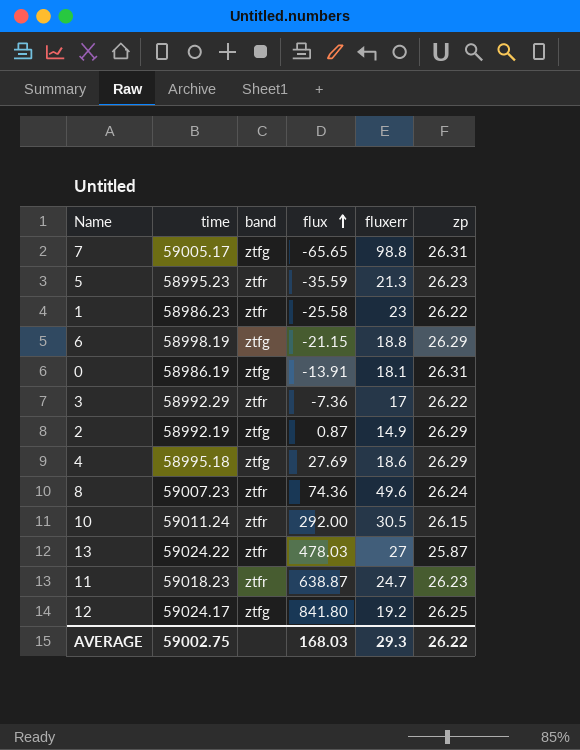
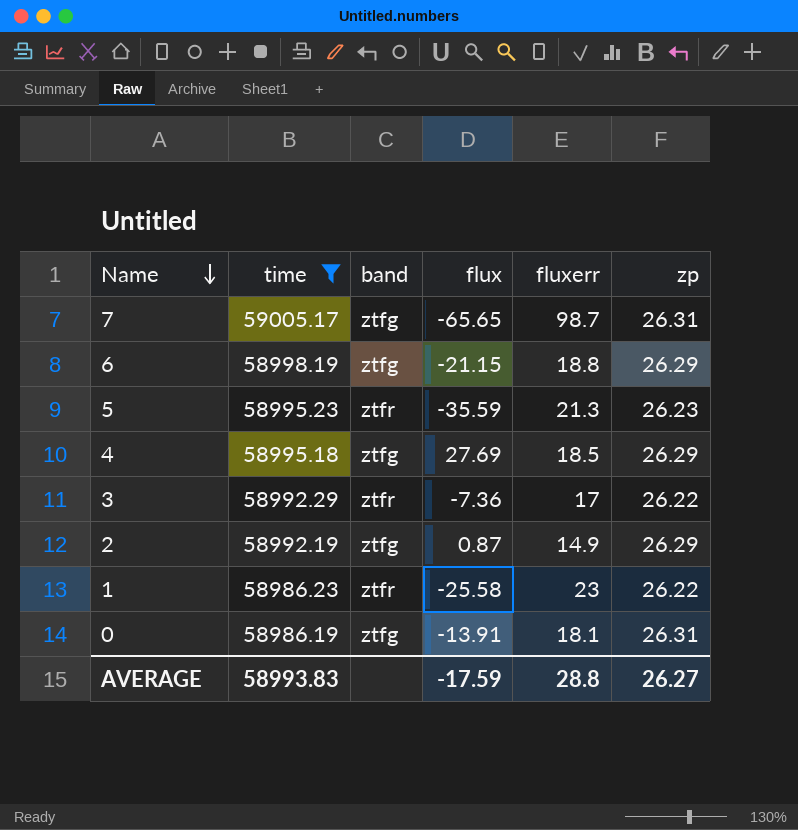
filter: none -> time <= 59005.17
row order: flux ascending -> Name descending
7 | fluxerr: 98.8 -> 98.7
4 | fluxerr: 18.6 -> 18.5
AVERAGE | time: 59002.75 -> 58993.83
AVERAGE | flux: 168.03 -> -17.59
AVERAGE | fluxerr: 29.3 -> 28.8
AVERAGE | zp: 26.22 -> 26.27

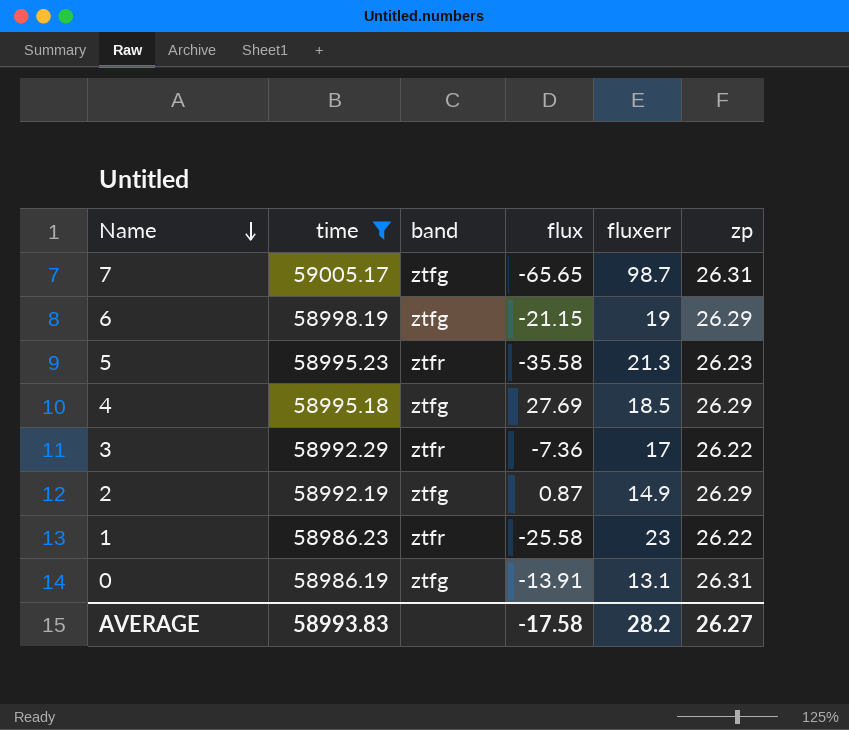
6 | fluxerr: 18.8 -> 19
5 | flux: -35.59 -> -35.58
0 | fluxerr: 18.1 -> 13.1
AVERAGE | flux: -17.59 -> -17.58
AVERAGE | fluxerr: 28.8 -> 28.2

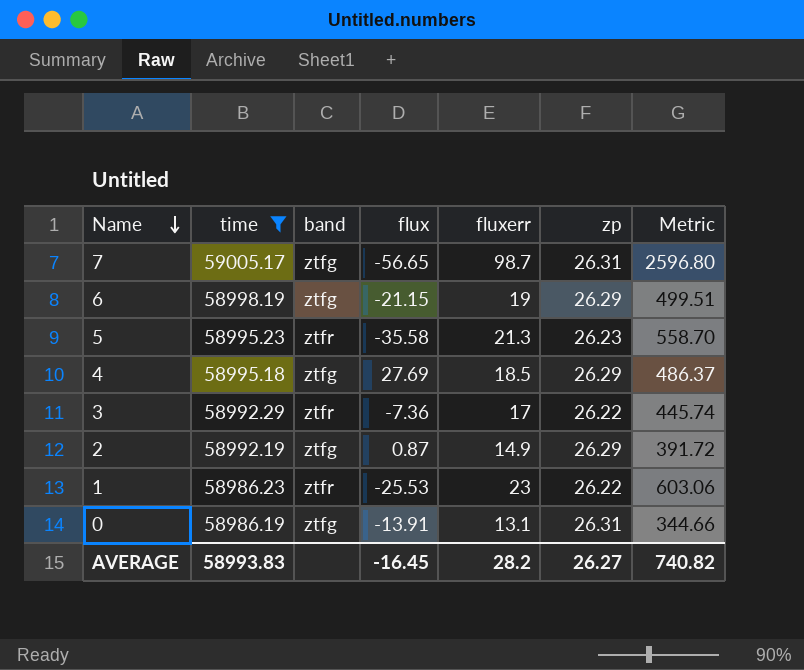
column Metric | formula: none -> [fluxerr] * [zp]
7 | flux: -65.65 -> -56.65
1 | flux: -25.58 -> -25.53
AVERAGE | flux: -17.58 -> -16.45

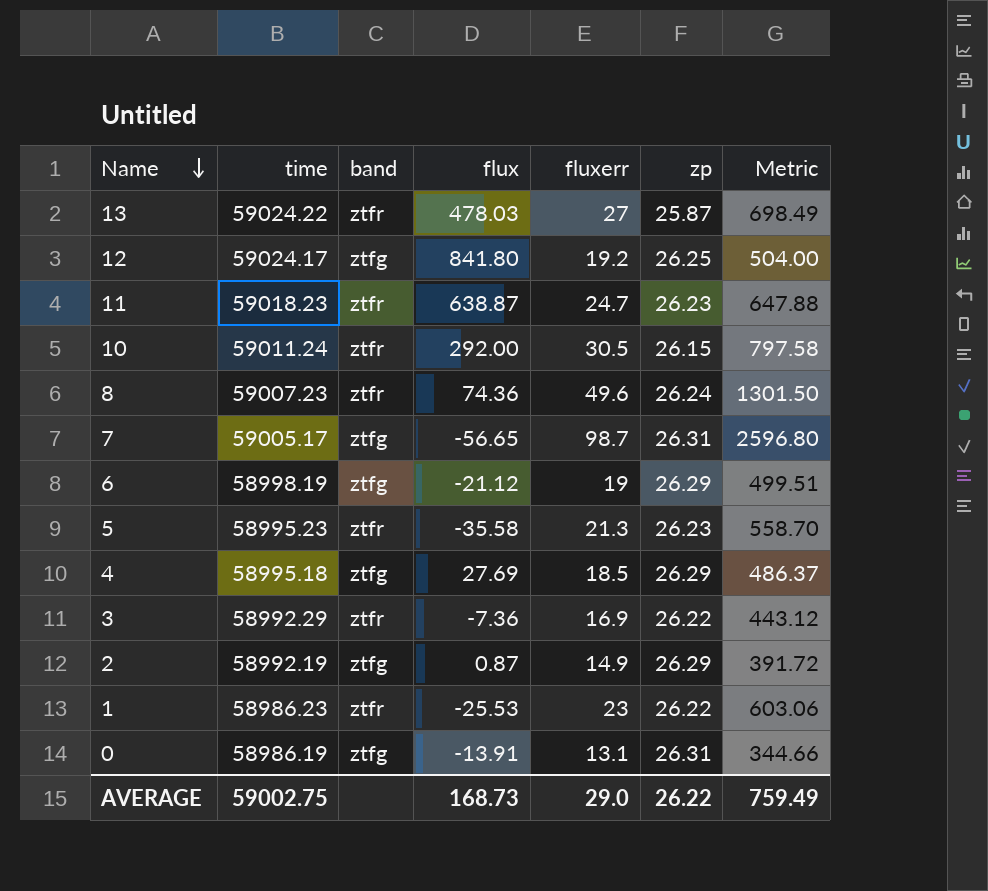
filter: time <= 59005.17 -> none
6 | flux: -21.15 -> -21.12
3 | fluxerr: 17 -> 16.9
3 | Metric: 445.74 -> 443.12
AVERAGE | time: 58993.83 -> 59002.75
AVERAGE | flux: -16.45 -> 168.73
AVERAGE | fluxerr: 28.2 -> 29.0
AVERAGE | zp: 26.27 -> 26.22
AVERAGE | Metric: 740.82 -> 759.49

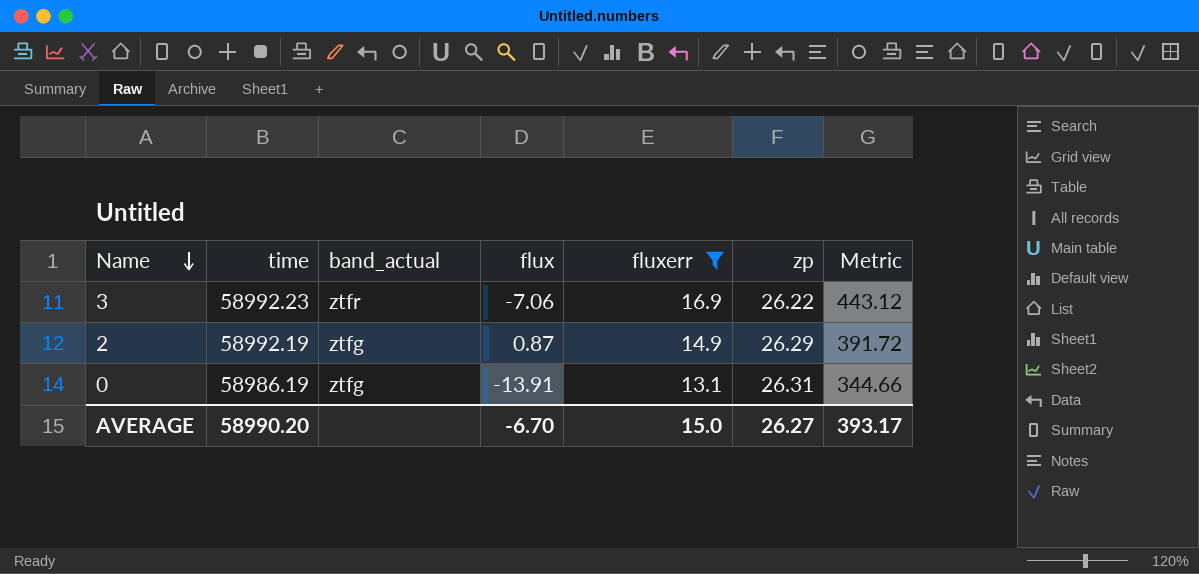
filter: none -> fluxerr <= 16.9
column name: band -> band_actual
3 | time: 58992.29 -> 58992.23
3 | flux: -7.36 -> -7.06
AVERAGE | time: 59002.75 -> 58990.20
AVERAGE | flux: 168.73 -> -6.70
AVERAGE | fluxerr: 29.0 -> 15.0
AVERAGE | zp: 26.22 -> 26.27
AVERAGE | Metric: 759.49 -> 393.17

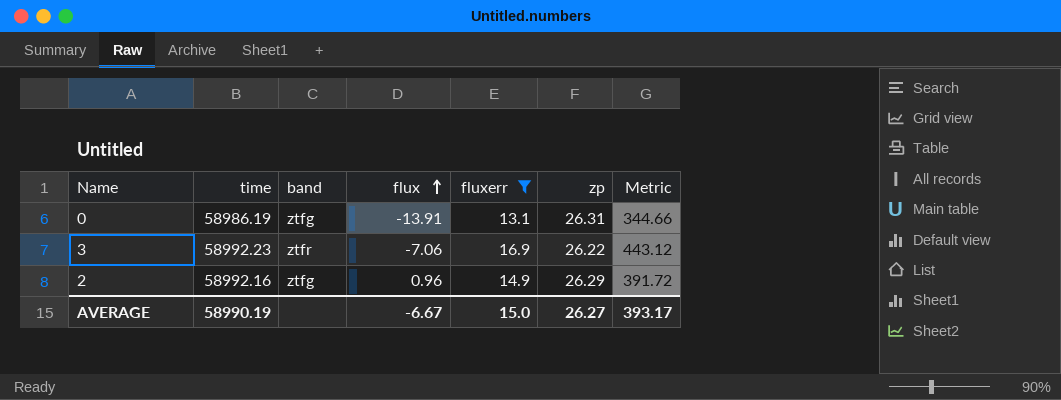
row order: Name descending -> flux ascending
column name: band_actual -> band
2 | time: 58992.19 -> 58992.16
2 | flux: 0.87 -> 0.96
AVERAGE | time: 58990.20 -> 58990.19
AVERAGE | flux: -6.70 -> -6.67

